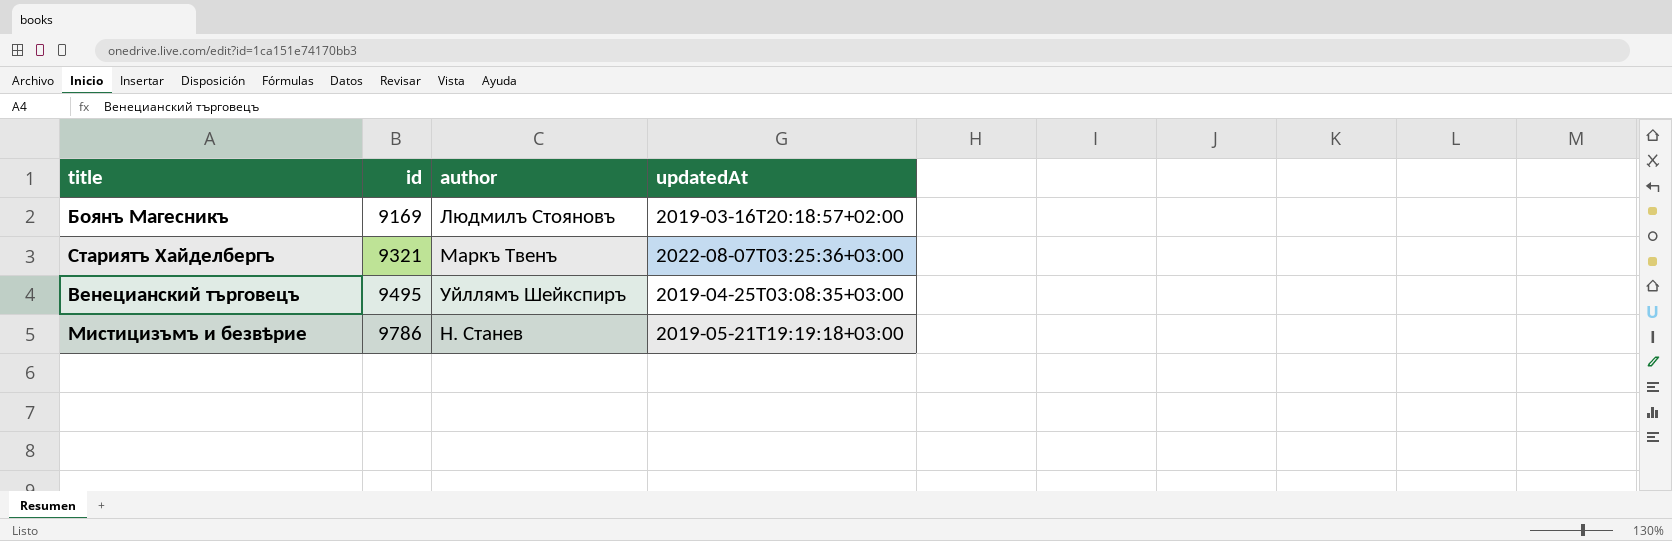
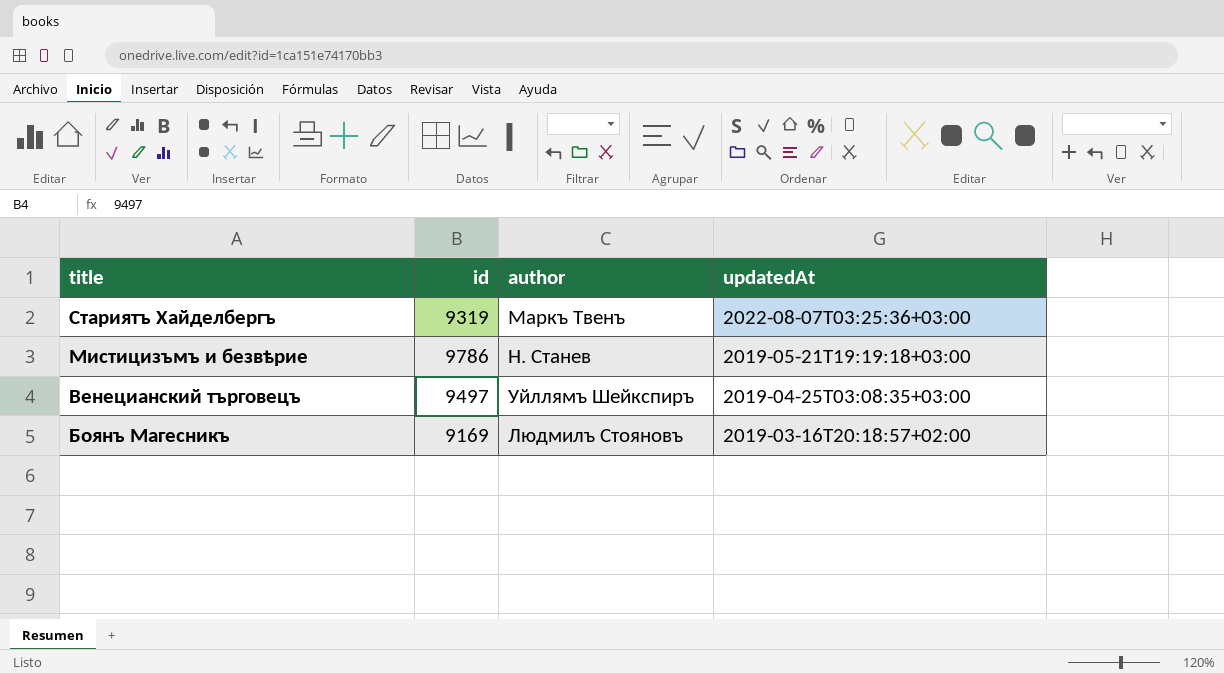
row order: id ascending -> title descending
Стариятъ Хайделбергъ | id: 9321 -> 9319
Венецианский търговецъ | id: 9495 -> 9497

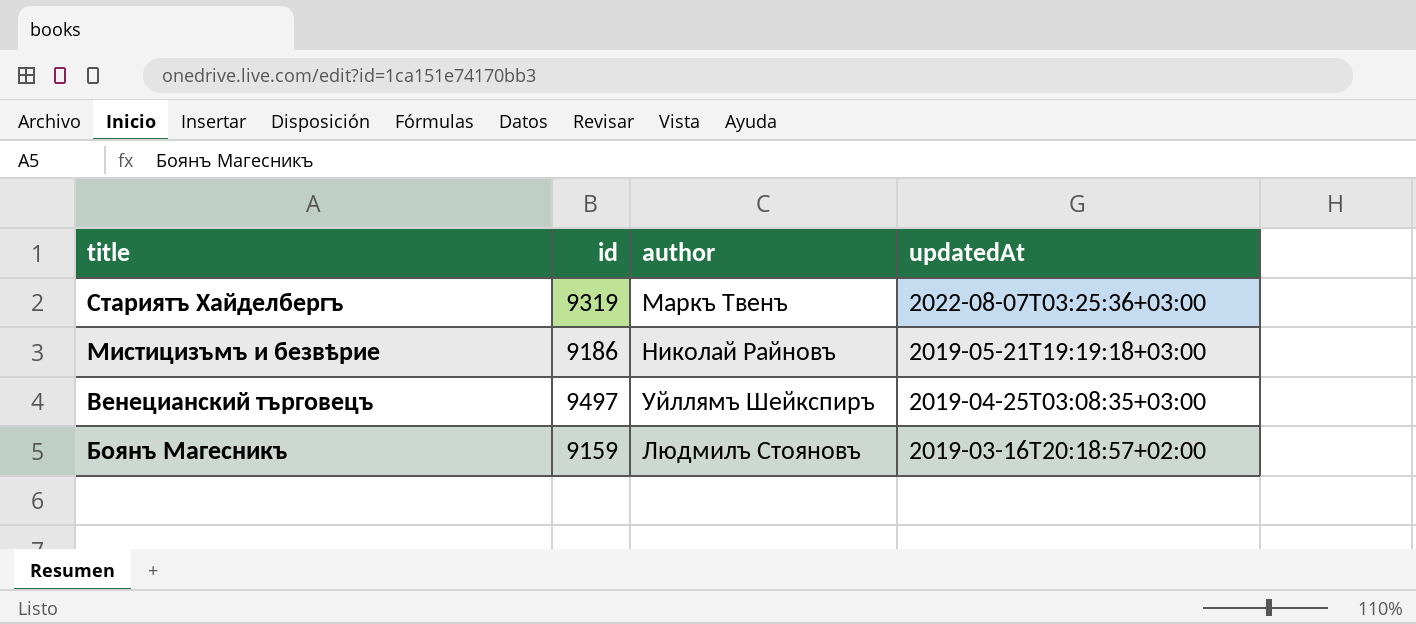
Мистицизъмъ и безвѣрие | id: 9786 -> 9186
Мистицизъмъ и безвѣрие | author: Н. Станев -> Николай Райновъ
Боянъ Магесникъ | id: 9169 -> 9159

